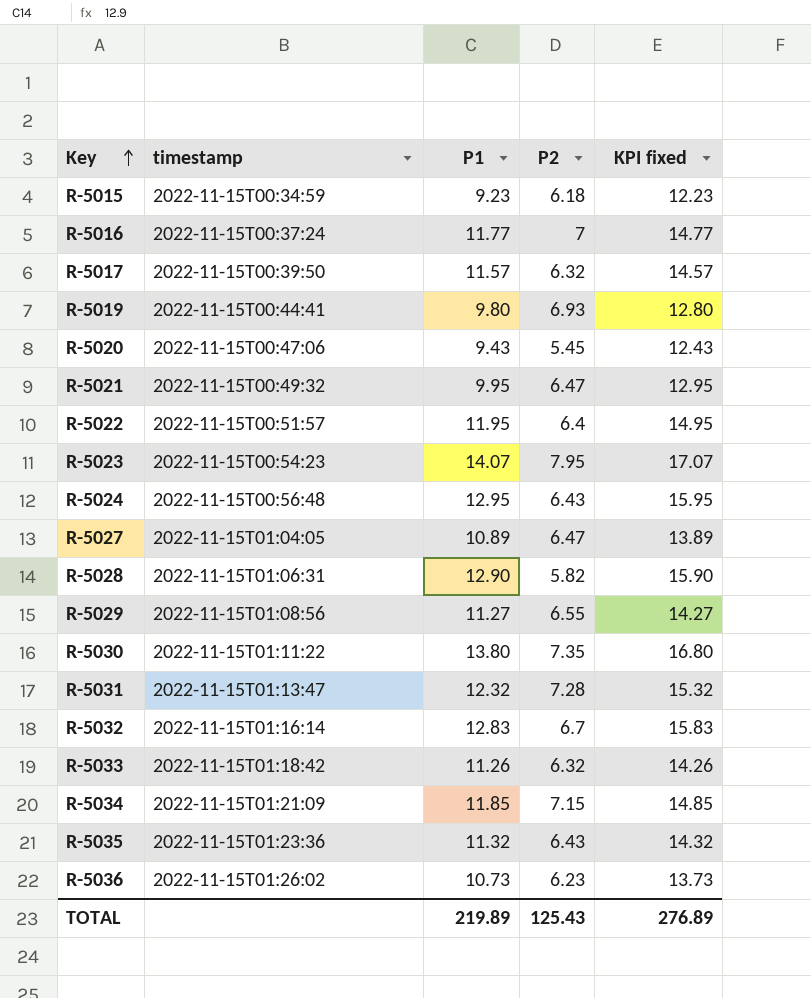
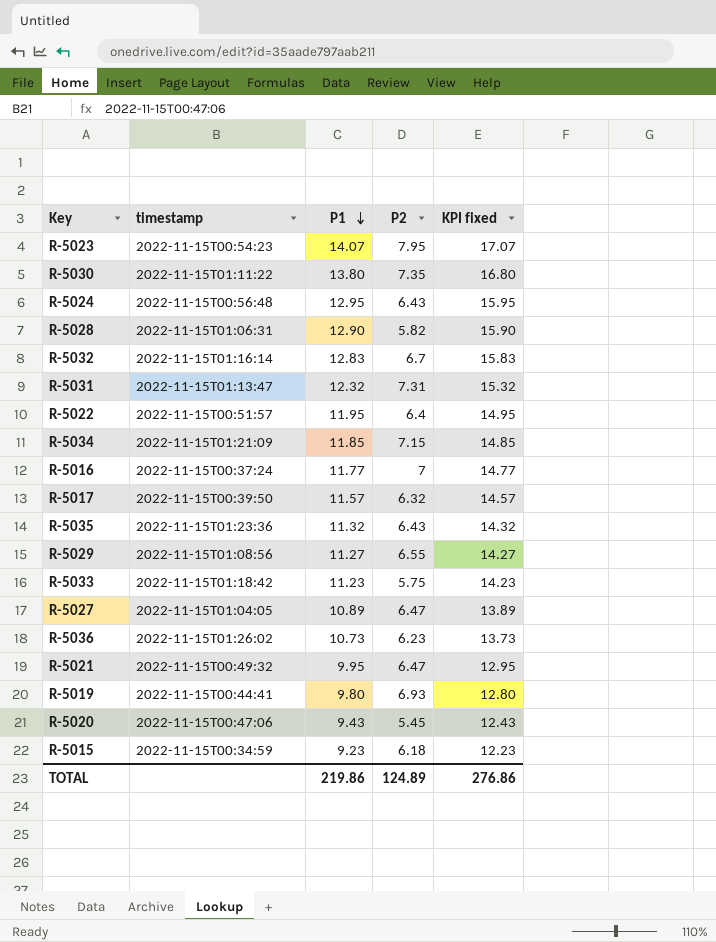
row order: Key ascending -> P1 descending
R-5031 | P2: 7.28 -> 7.31
R-5033 | P1: 11.26 -> 11.23
R-5033 | P2: 6.32 -> 5.75
R-5033 | KPI fixed: 14.26 -> 14.23
TOTAL | P1: 219.89 -> 219.86
TOTAL | P2: 125.43 -> 124.89
TOTAL | KPI fixed: 276.89 -> 276.86

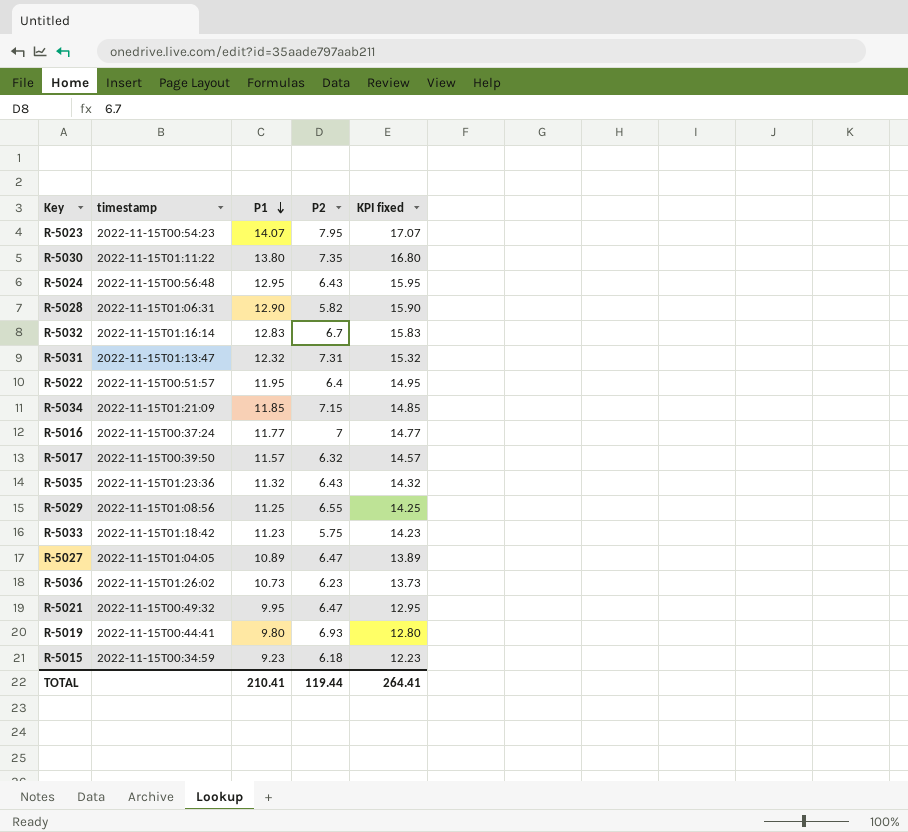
row R-5020: 2022-11-15T00:47:06 | 9.43 | 5.45 | 12.43 -> none
R-5029 | P1: 11.27 -> 11.25
R-5029 | KPI fixed: 14.27 -> 14.25
TOTAL | P1: 219.86 -> 210.41
TOTAL | P2: 124.89 -> 119.44
TOTAL | KPI fixed: 276.86 -> 264.41

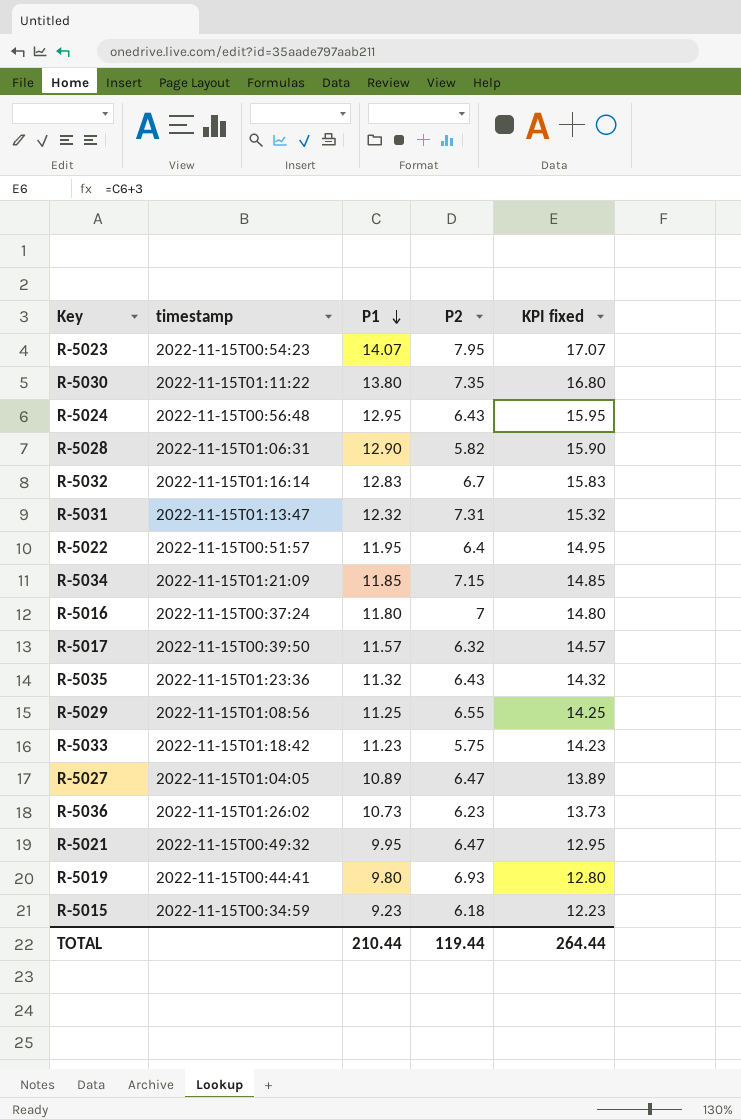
R-5016 | P1: 11.77 -> 11.80
R-5016 | KPI fixed: 14.77 -> 14.80
TOTAL | P1: 210.41 -> 210.44
TOTAL | KPI fixed: 264.41 -> 264.44

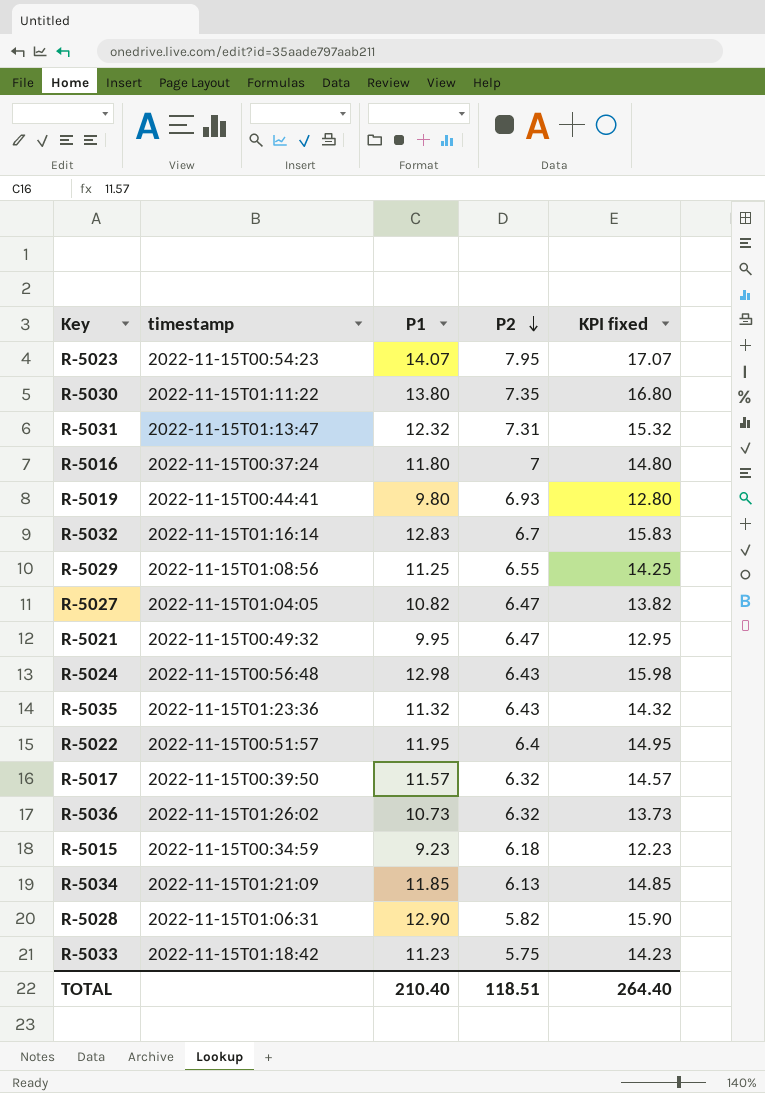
row order: P1 descending -> P2 descending
R-5027 | P1: 10.89 -> 10.82
R-5027 | KPI fixed: 13.89 -> 13.82
R-5024 | P1: 12.95 -> 12.98
R-5024 | KPI fixed: 15.95 -> 15.98
R-5036 | P2: 6.23 -> 6.32
R-5034 | P2: 7.15 -> 6.13
TOTAL | P1: 210.44 -> 210.40
TOTAL | P2: 119.44 -> 118.51
TOTAL | KPI fixed: 264.44 -> 264.40

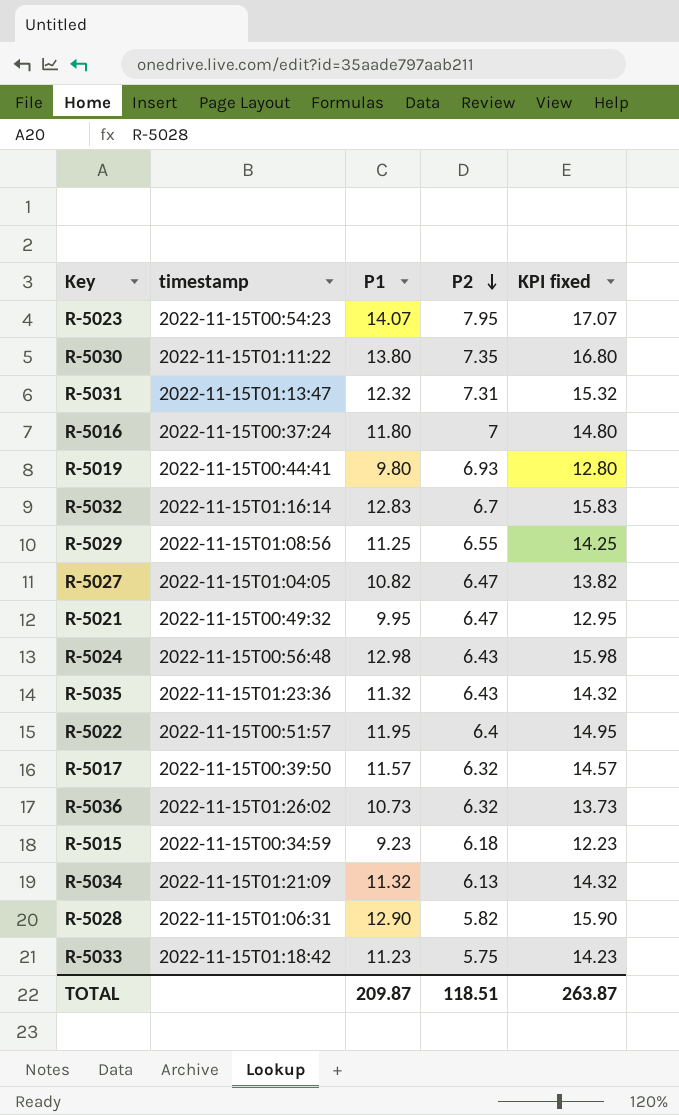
R-5034 | P1: 11.85 -> 11.32
R-5034 | KPI fixed: 14.85 -> 14.32
TOTAL | P1: 210.40 -> 209.87
TOTAL | KPI fixed: 264.40 -> 263.87

